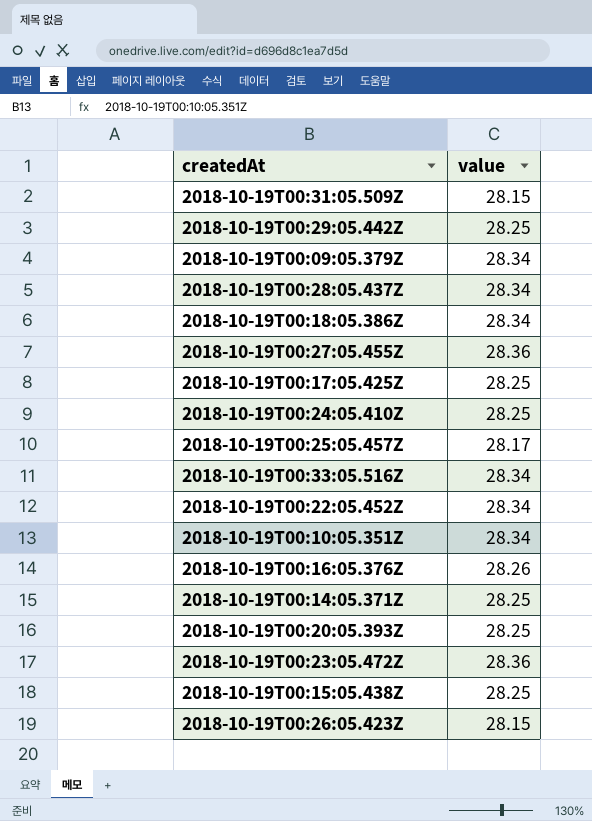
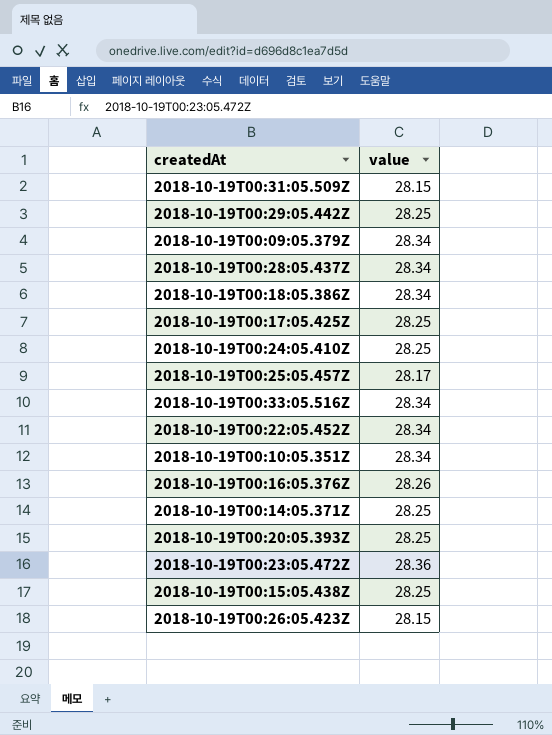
row 2018-10-19T00:27:05.455Z: 28.36 -> none

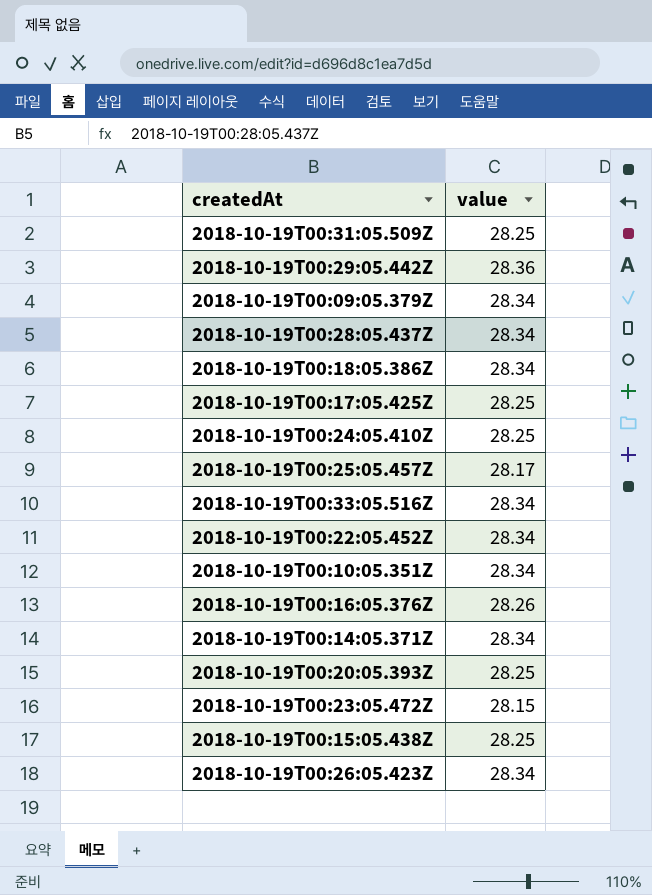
2018-10-19T00:31:05.509Z | value: 28.15 -> 28.25
2018-10-19T00:29:05.442Z | value: 28.25 -> 28.36
2018-10-19T00:14:05.371Z | value: 28.25 -> 28.34
2018-10-19T00:23:05.472Z | value: 28.36 -> 28.15
2018-10-19T00:26:05.423Z | value: 28.15 -> 28.34

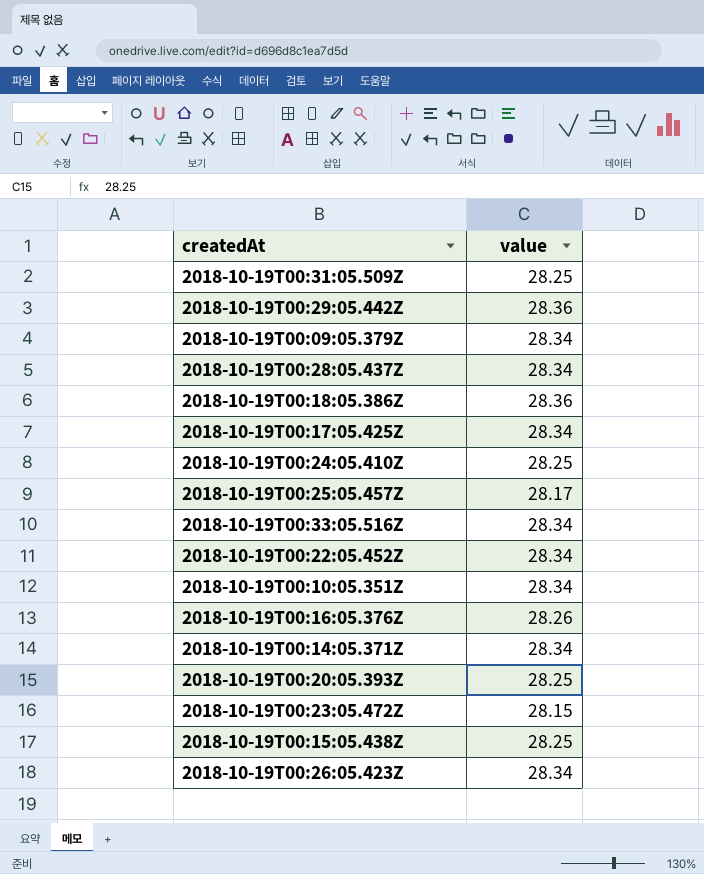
2018-10-19T00:18:05.386Z | value: 28.34 -> 28.36
2018-10-19T00:17:05.425Z | value: 28.25 -> 28.34

